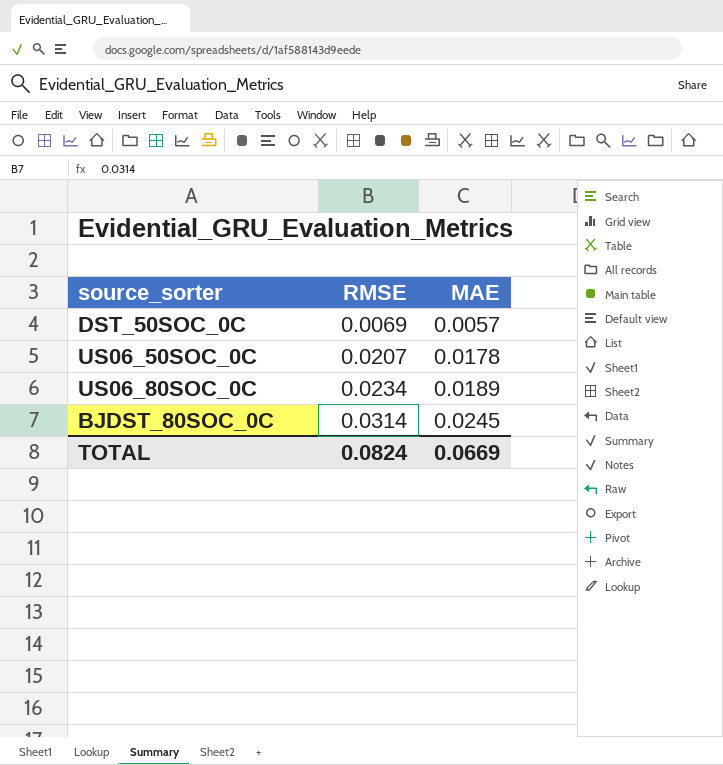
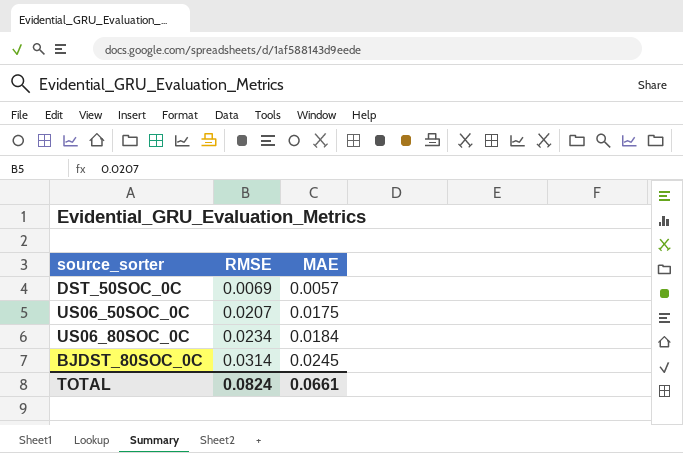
US06_50SOC_0C | MAE: 0.0178 -> 0.0175
US06_80SOC_0C | MAE: 0.0189 -> 0.0184
TOTAL | MAE: 0.0669 -> 0.0661

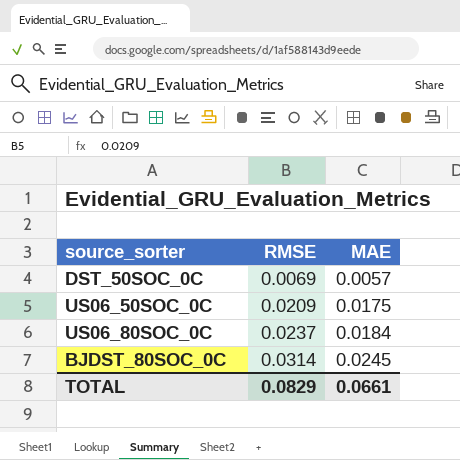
US06_50SOC_0C | RMSE: 0.0207 -> 0.0209
US06_80SOC_0C | RMSE: 0.0234 -> 0.0237
TOTAL | RMSE: 0.0824 -> 0.0829

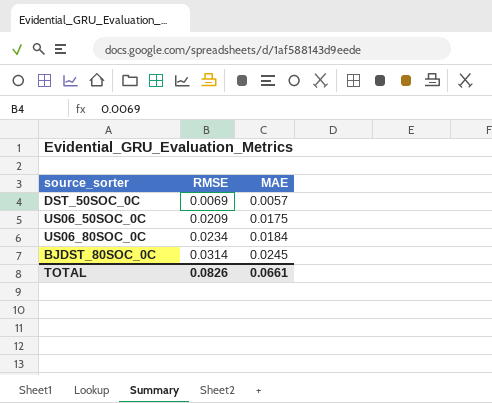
US06_80SOC_0C | RMSE: 0.0237 -> 0.0234
TOTAL | RMSE: 0.0829 -> 0.0826

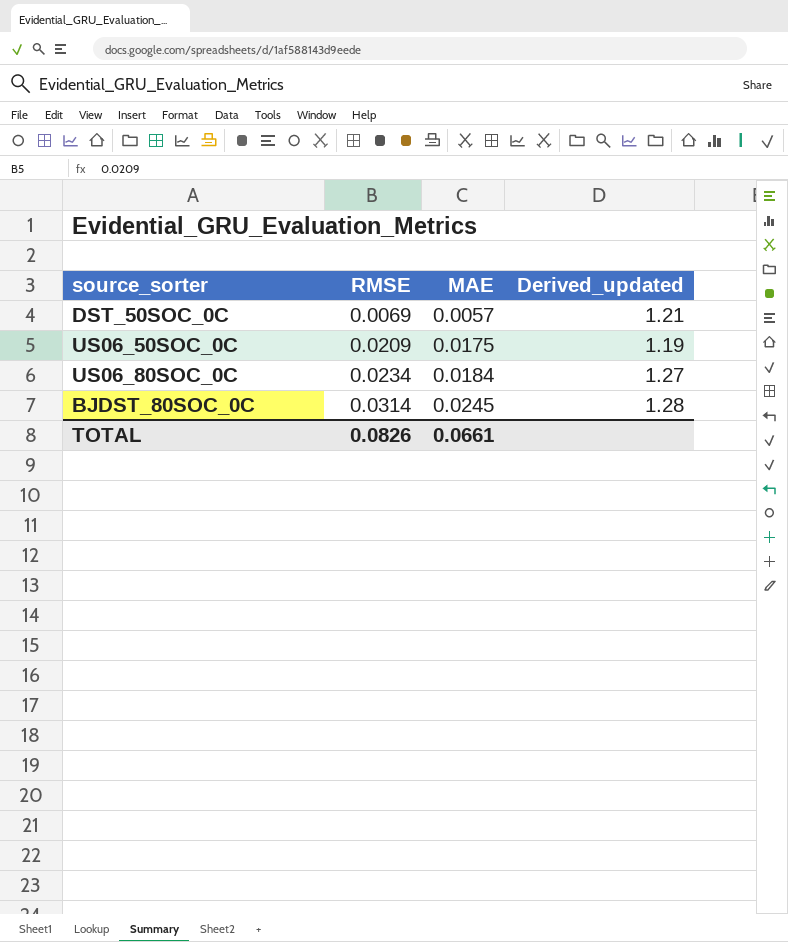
column Derived_updated | formula: none -> [RMSE] / [MAE]

